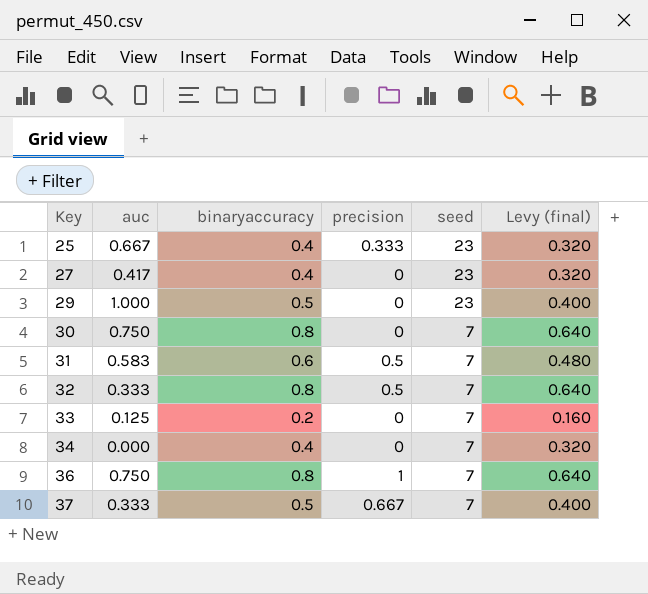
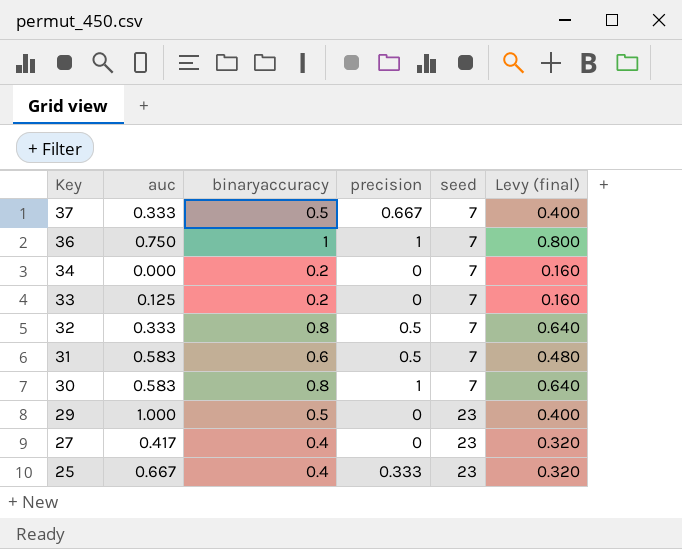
row order: Key ascending -> Key descending
36 | binaryaccuracy: 0.8 -> 1
36 | Levy (final): 0.640 -> 0.800
34 | binaryaccuracy: 0.4 -> 0.2
34 | Levy (final): 0.320 -> 0.160
30 | auc: 0.750 -> 0.583
30 | precision: 0 -> 1

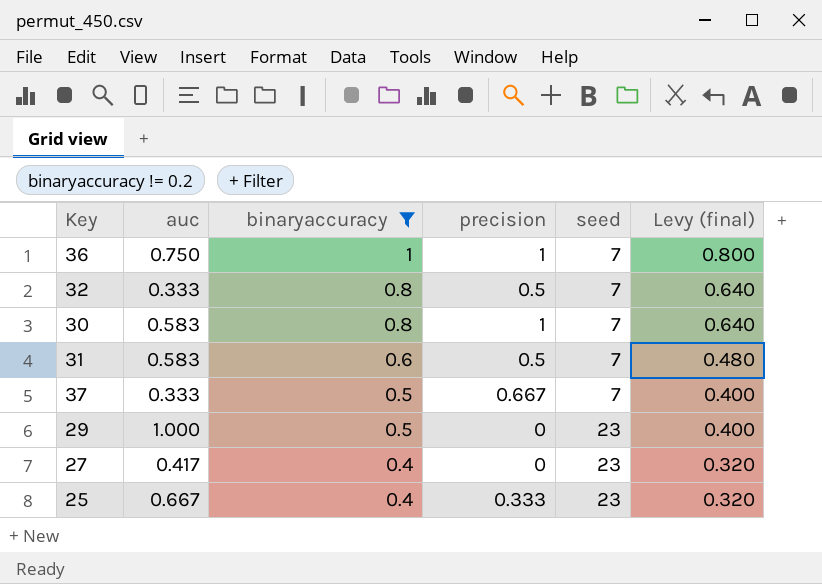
filter: none -> binaryaccuracy != 0.2
row order: Key descending -> binaryaccuracy descending

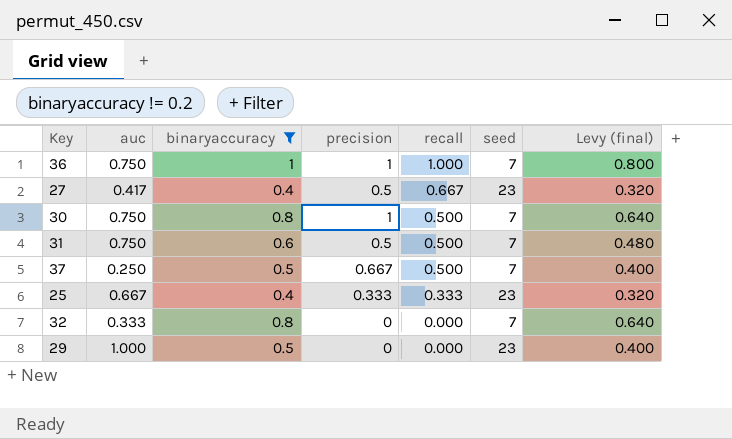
row order: binaryaccuracy descending -> recall descending
column recall | position: none -> 5
27 | precision: 0 -> 0.5
30 | auc: 0.583 -> 0.750
31 | auc: 0.583 -> 0.750
37 | auc: 0.333 -> 0.250
32 | precision: 0.5 -> 0

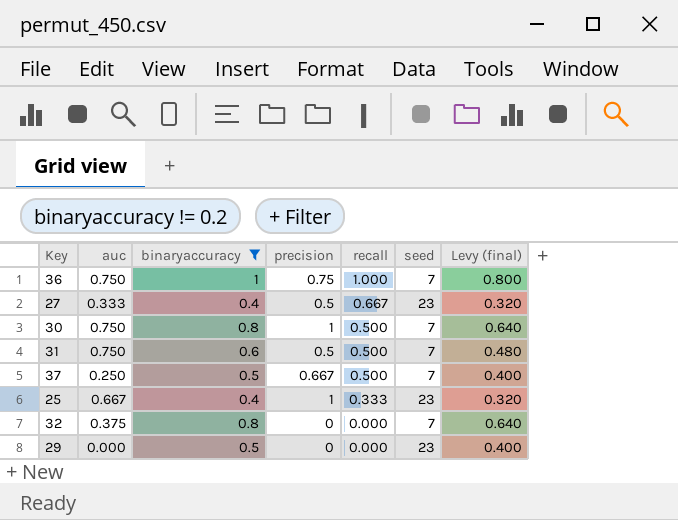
36 | precision: 1 -> 0.75
27 | auc: 0.417 -> 0.333
25 | precision: 0.333 -> 1
32 | auc: 0.333 -> 0.375
29 | auc: 1.000 -> 0.000

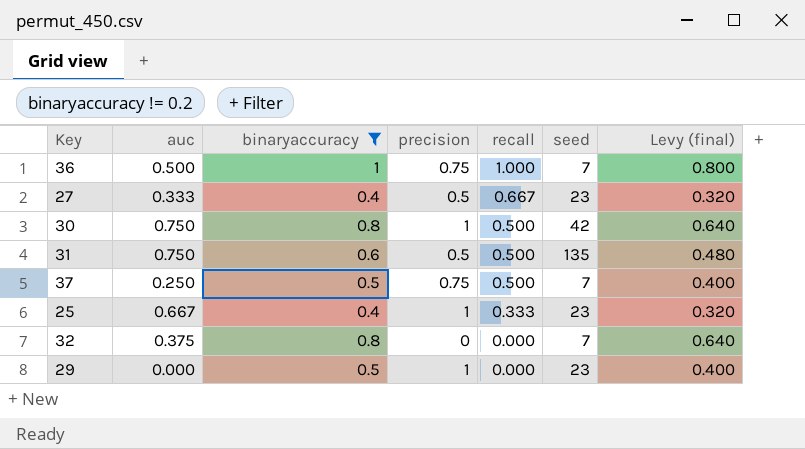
36 | auc: 0.750 -> 0.500
30 | seed: 7 -> 42
31 | seed: 7 -> 135
37 | precision: 0.667 -> 0.75
29 | precision: 0 -> 1

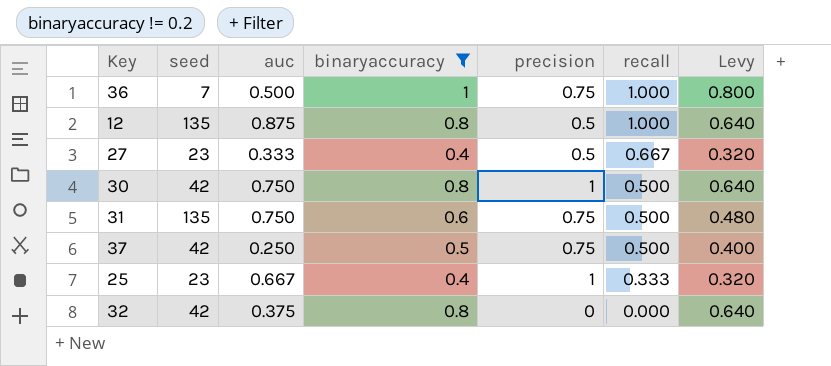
column seed | position: 6 -> 2
column name: Levy (final) -> Levy
row 29: 0.000 | 0.5 | 1 | 0.000 | 23 | 0.400 -> none
row 12: none -> 135 | 0.875 | 0.8 | 0.5 | 1.000 | 0.640
31 | precision: 0.5 -> 0.75
37 | seed: 7 -> 42
32 | seed: 7 -> 42

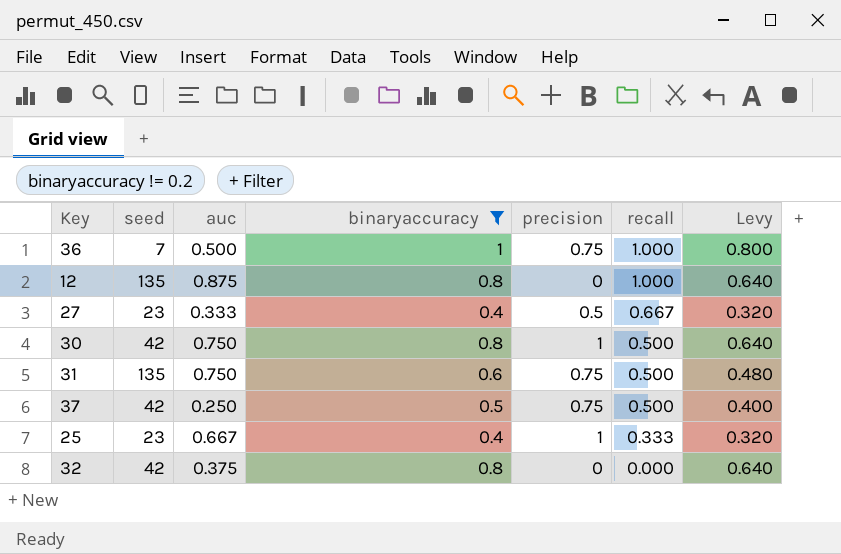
12 | precision: 0.5 -> 0

